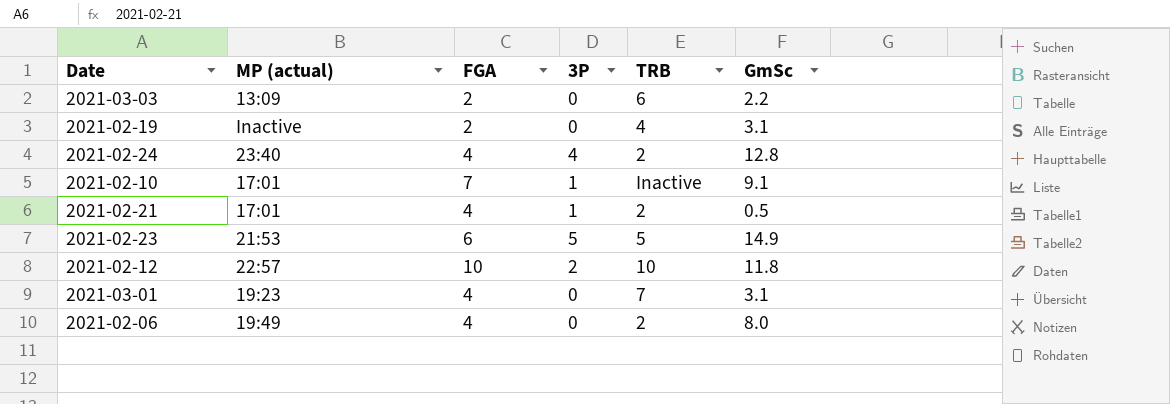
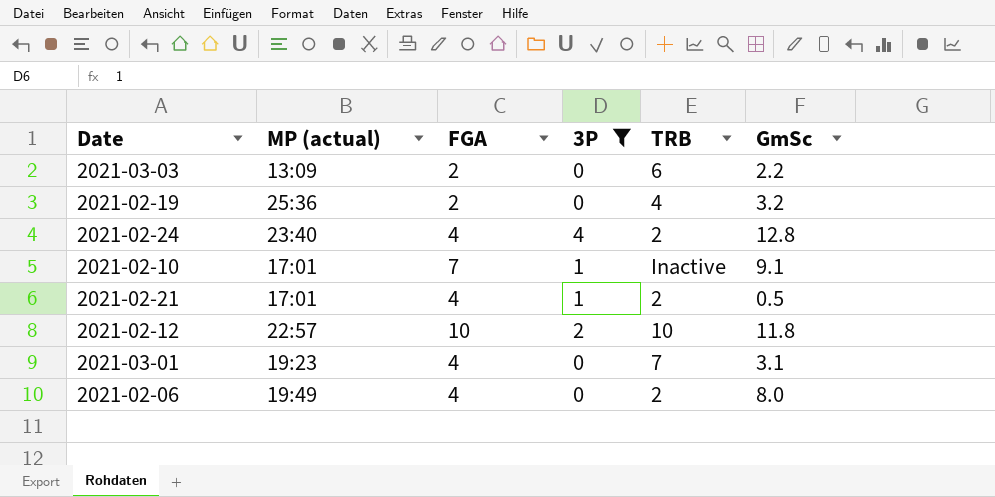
filter: none -> 3P != 5
2021-02-19 | MP (actual): Inactive -> 25:36
2021-02-19 | GmSc: 3.1 -> 3.2

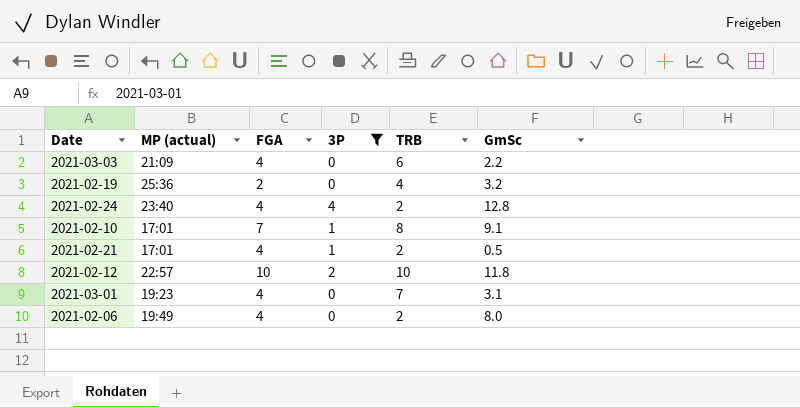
2021-03-03 | MP (actual): 13:09 -> 21:09
2021-03-03 | FGA: 2 -> 4
2021-02-10 | TRB: Inactive -> 8

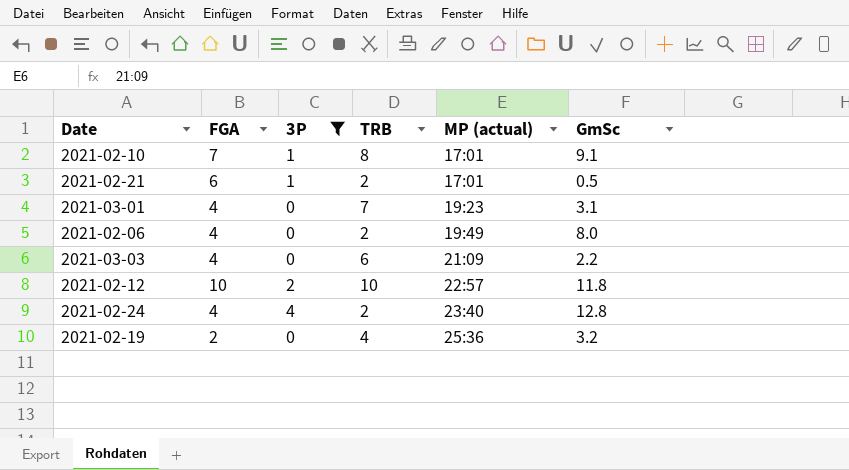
row order: none -> MP (actual) ascending
column MP (actual) | position: 2 -> 5
2021-02-21 | FGA: 4 -> 6

